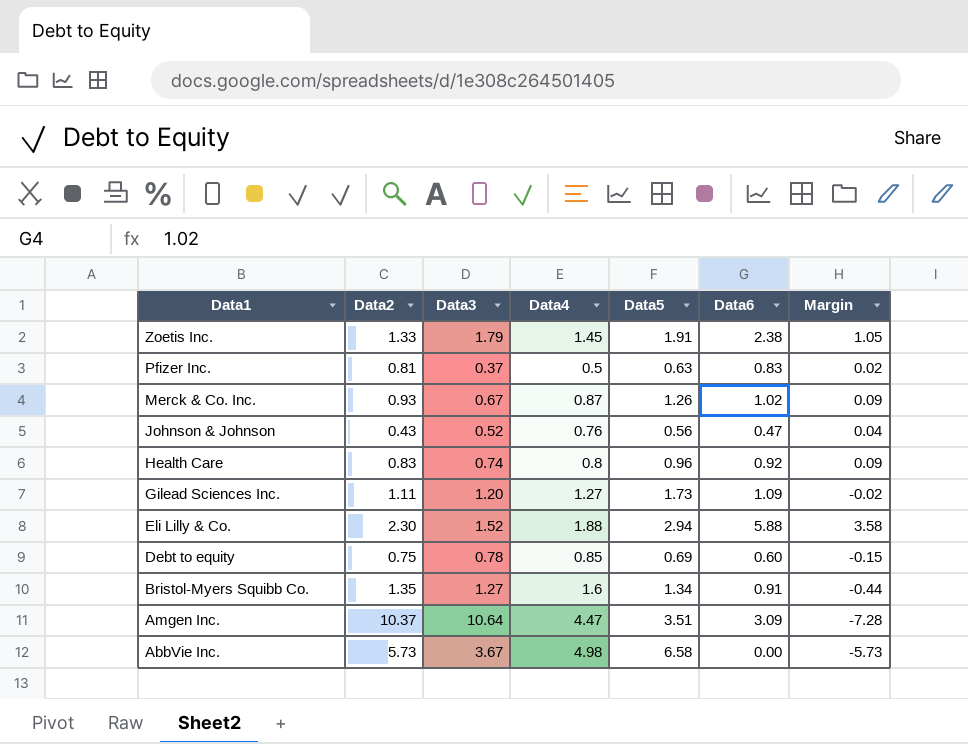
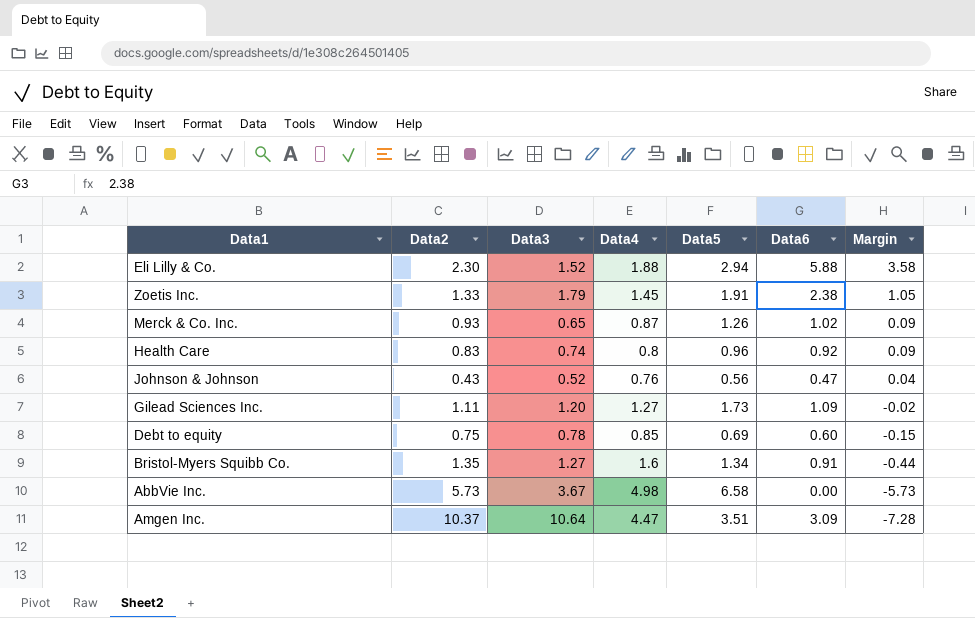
row order: Data1 descending -> Margin descending
row Pfizer Inc.: 0.81 | 0.37 | 0.5 | 0.63 | 0.83 | 0.02 -> none
Merck & Co. Inc. | Data3: 0.67 -> 0.65

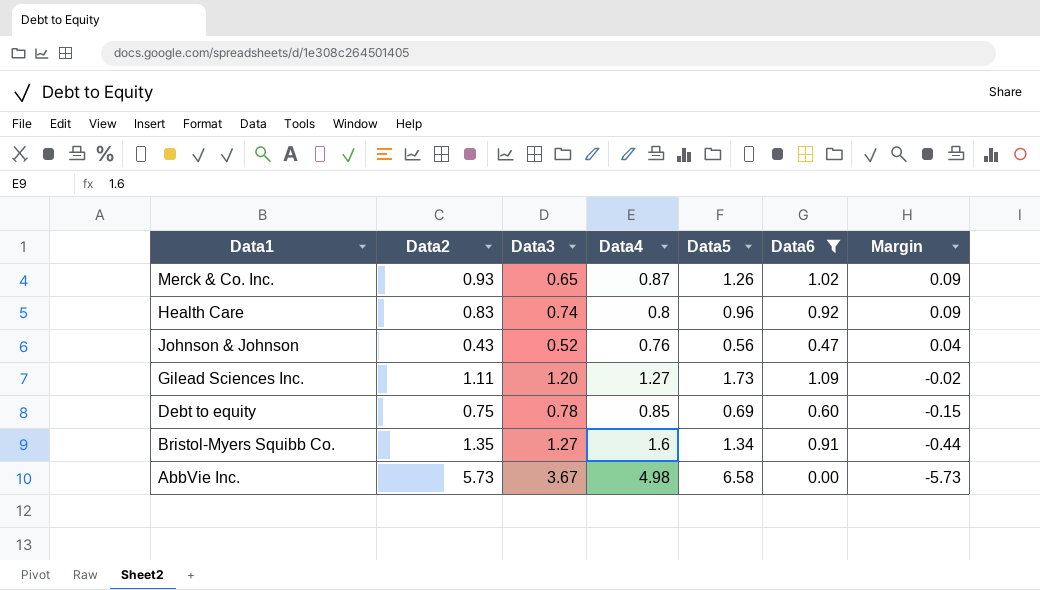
filter: none -> Data6 <= 1.09

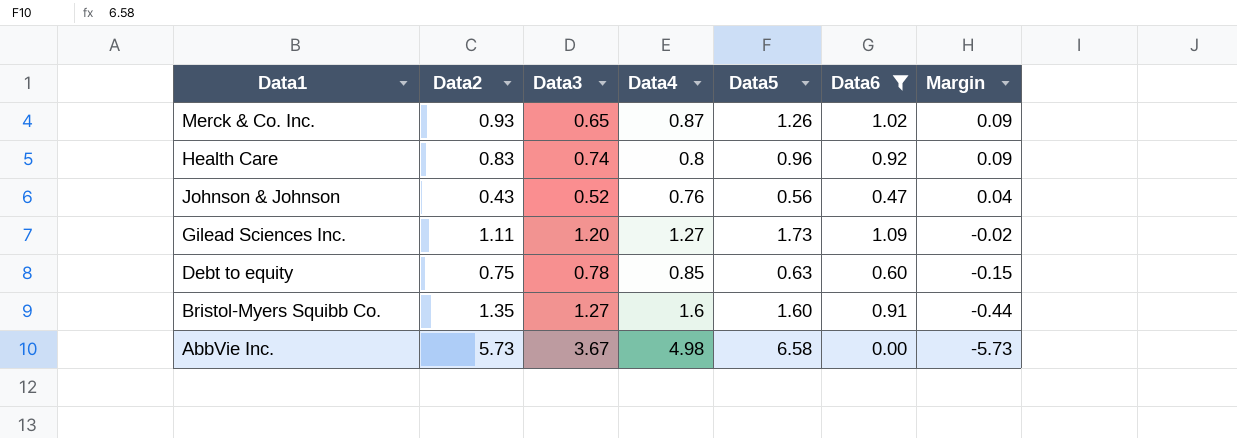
Debt to equity | Data5: 0.69 -> 0.63
Bristol-Myers Squibb Co. | Data5: 1.34 -> 1.60

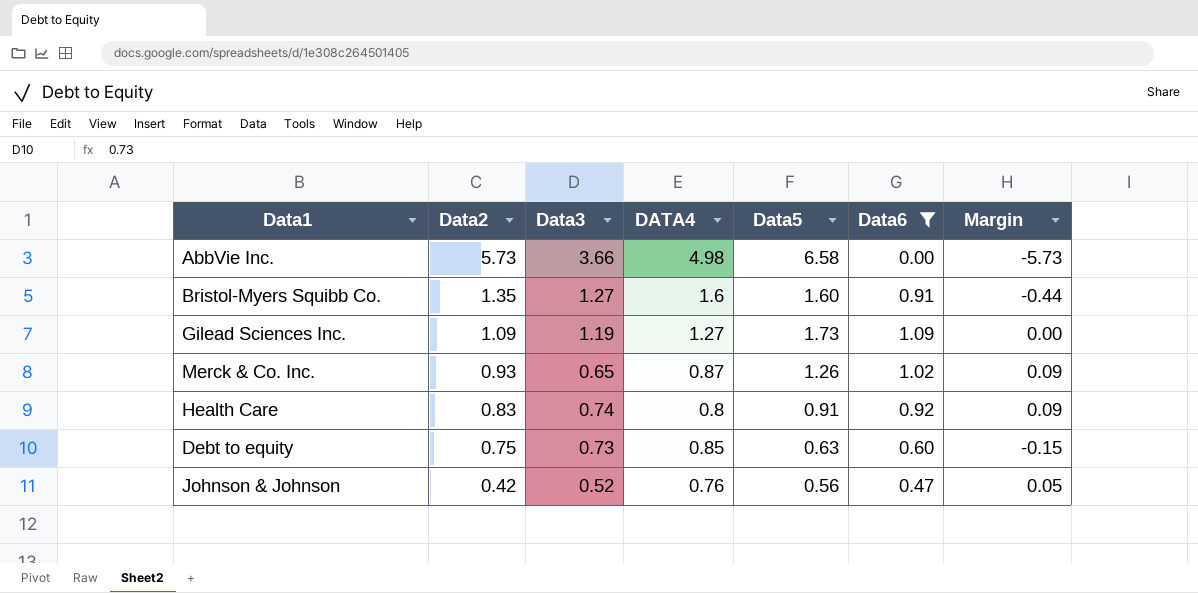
row order: Margin descending -> Data2 descending
column name: Data4 -> DATA4
AbbVie Inc. | Data3: 3.67 -> 3.66
Gilead Sciences Inc. | Data2: 1.11 -> 1.09
Gilead Sciences Inc. | Data3: 1.20 -> 1.19
Gilead Sciences Inc. | Margin: -0.02 -> 0.00
Health Care | Data5: 0.96 -> 0.91
Debt to equity | Data3: 0.78 -> 0.73
Johnson & Johnson | Data2: 0.43 -> 0.42
Johnson & Johnson | Margin: 0.04 -> 0.05

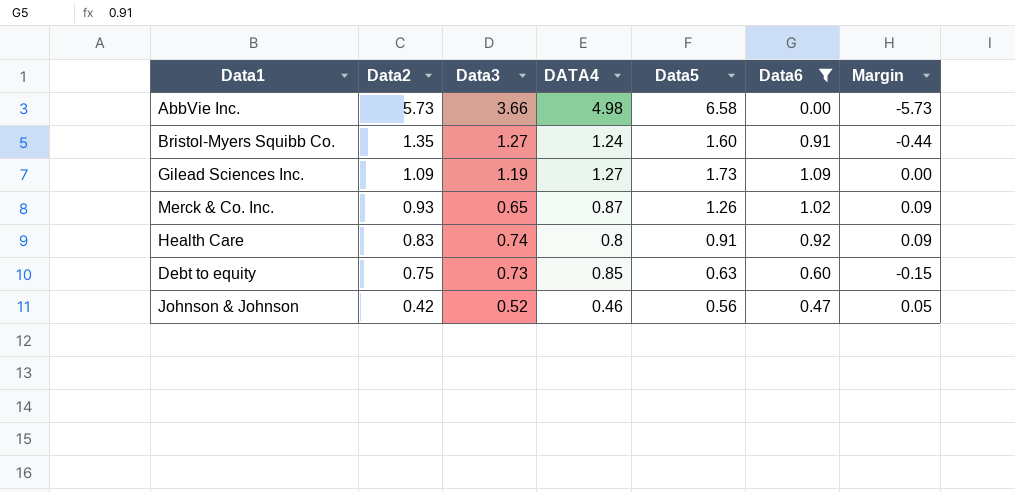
Bristol-Myers Squibb Co. | DATA4: 1.6 -> 1.24
Johnson & Johnson | DATA4: 0.76 -> 0.46

